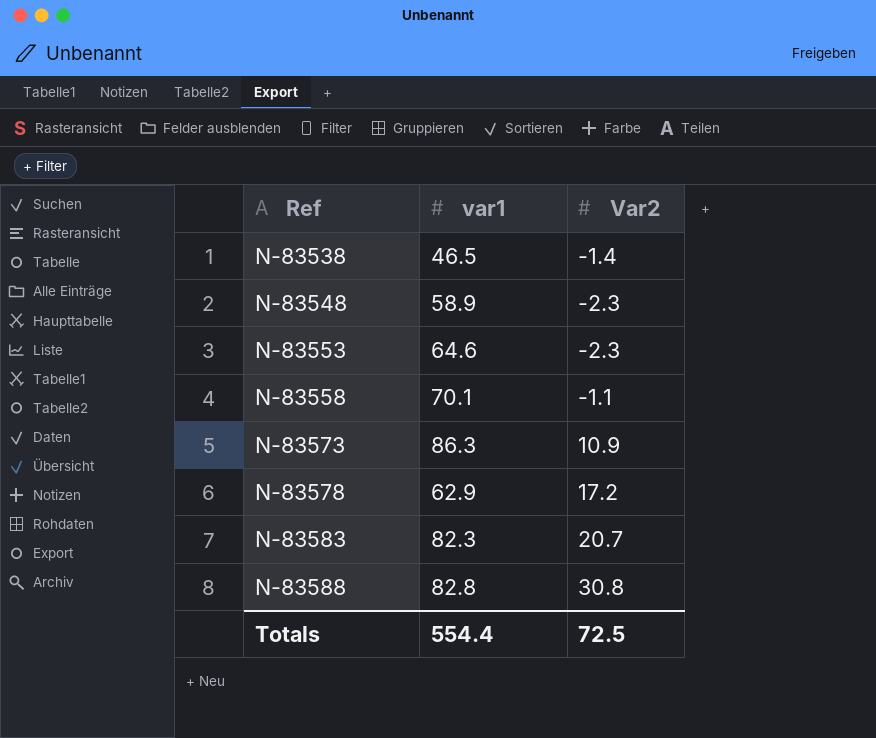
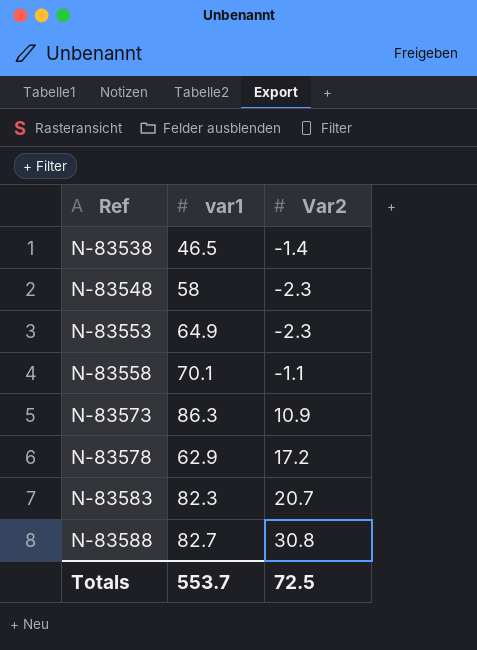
N-83548 | var1: 58.9 -> 58
N-83553 | var1: 64.6 -> 64.9
N-83588 | var1: 82.8 -> 82.7
Totals | var1: 554.4 -> 553.7

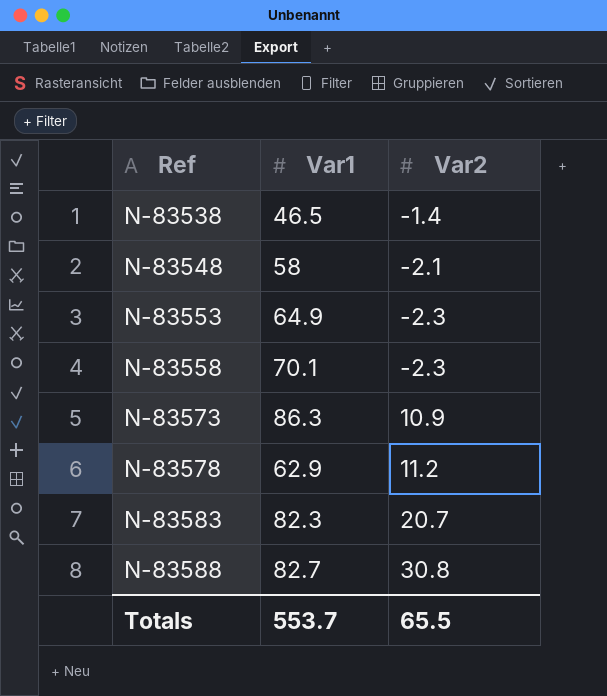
column name: var1 -> Var1
N-83548 | Var2: -2.3 -> -2.1
N-83558 | Var2: -1.1 -> -2.3
N-83578 | Var2: 17.2 -> 11.2
Totals | Var2: 72.5 -> 65.5

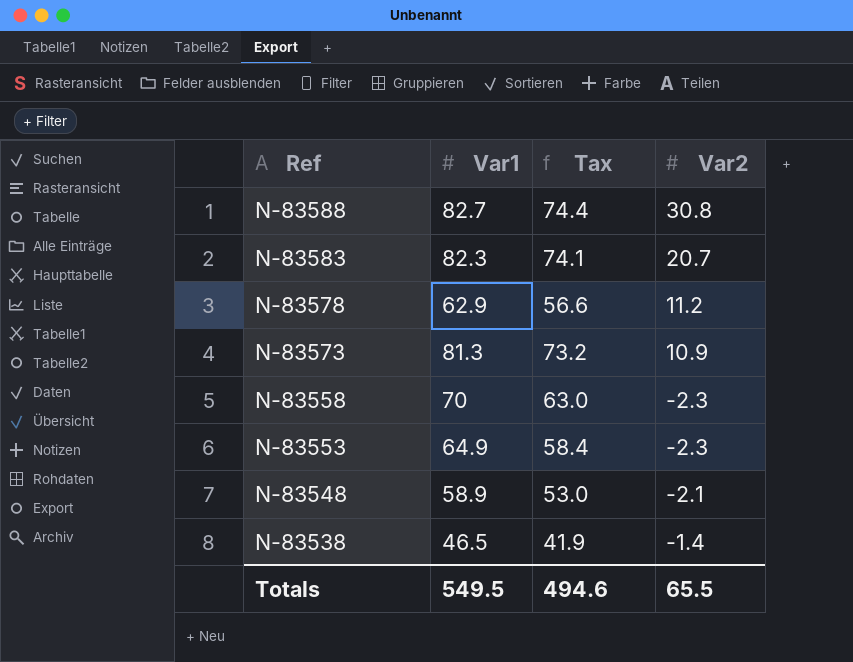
row order: Ref ascending -> Ref descending
column Tax | formula: none -> [Var1] * 0.9
N-83573 | Var1: 86.3 -> 81.3
N-83558 | Var1: 70.1 -> 70
N-83548 | Var1: 58 -> 58.9
Totals | Var1: 553.7 -> 549.5

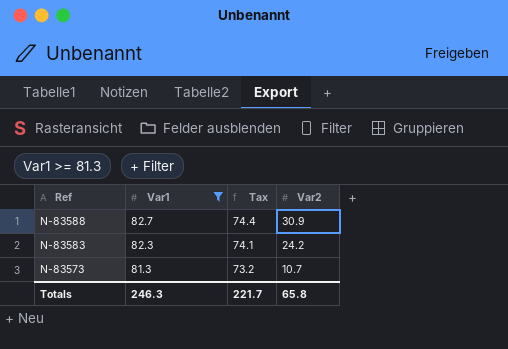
filter: none -> Var1 >= 81.3
N-83588 | Var2: 30.8 -> 30.9
N-83583 | Var2: 20.7 -> 24.2
N-83573 | Var2: 10.9 -> 10.7
Totals | Var1: 549.5 -> 246.3
Totals | Tax: 494.6 -> 221.7
Totals | Var2: 65.5 -> 65.8

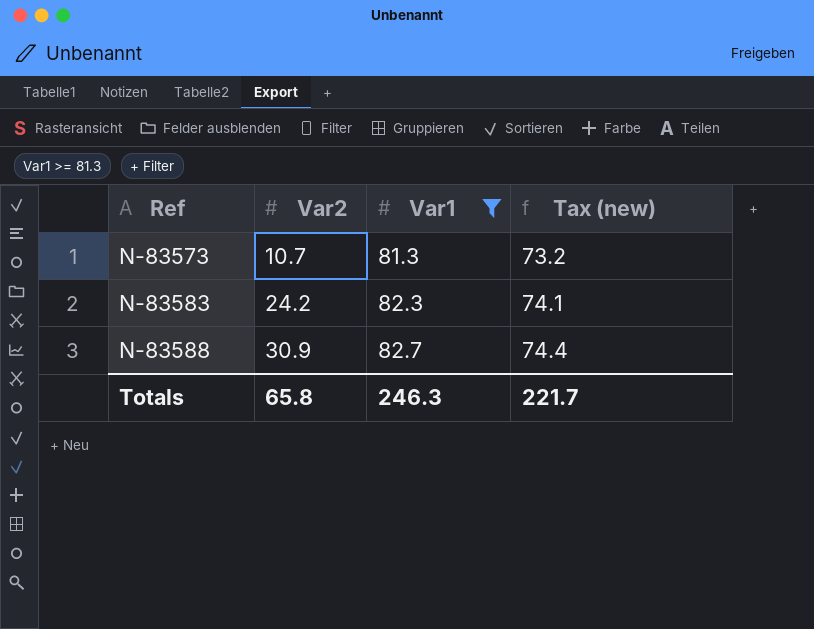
row order: Ref descending -> Ref ascending
column Var2 | position: 4 -> 2
column name: Tax -> Tax (new)

